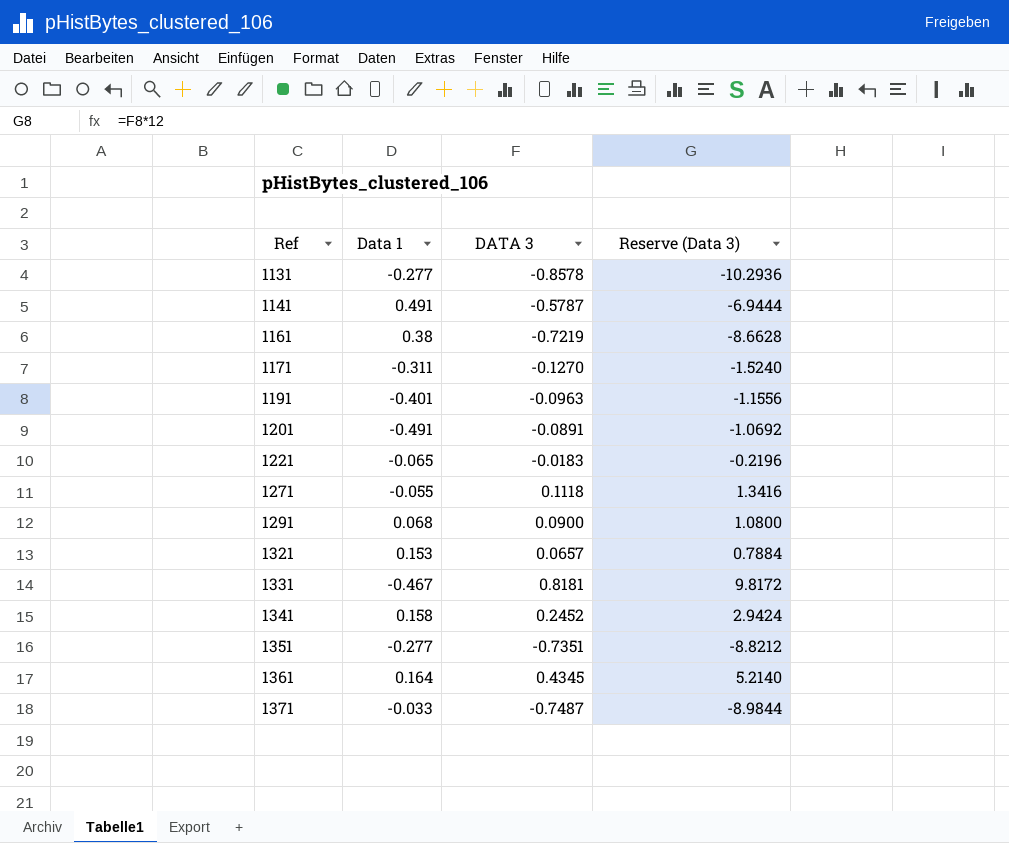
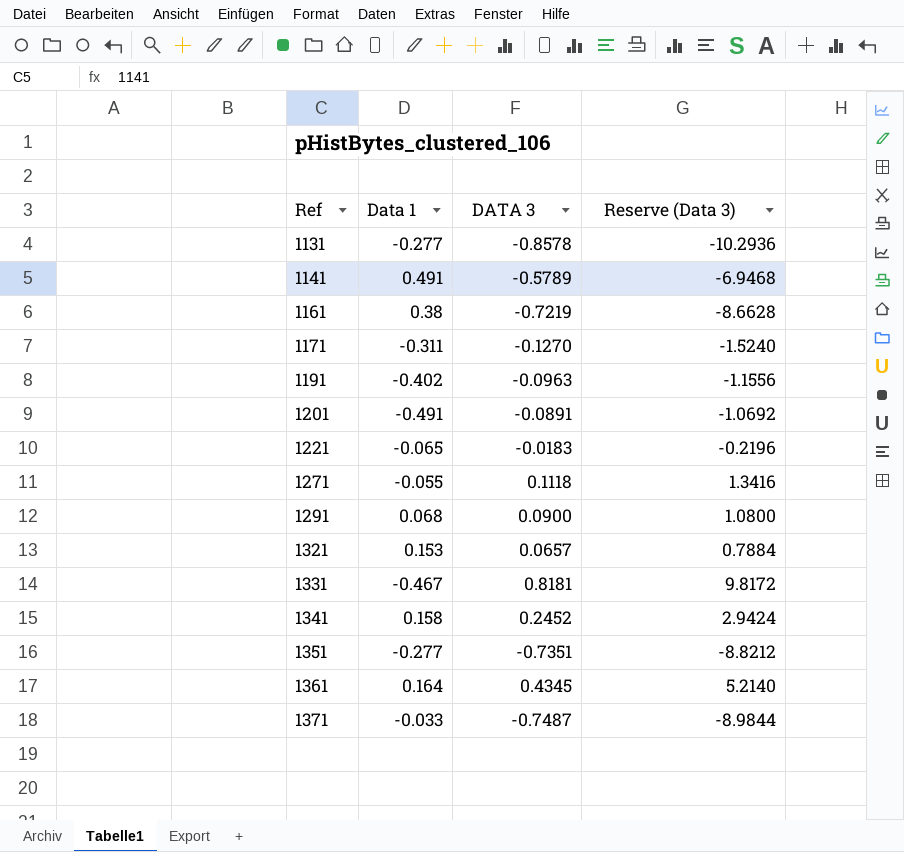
1141 | DATA 3: -0.5787 -> -0.5789
1141 | Reserve (Data 3): -6.9444 -> -6.9468
1191 | Data 1: -0.401 -> -0.402

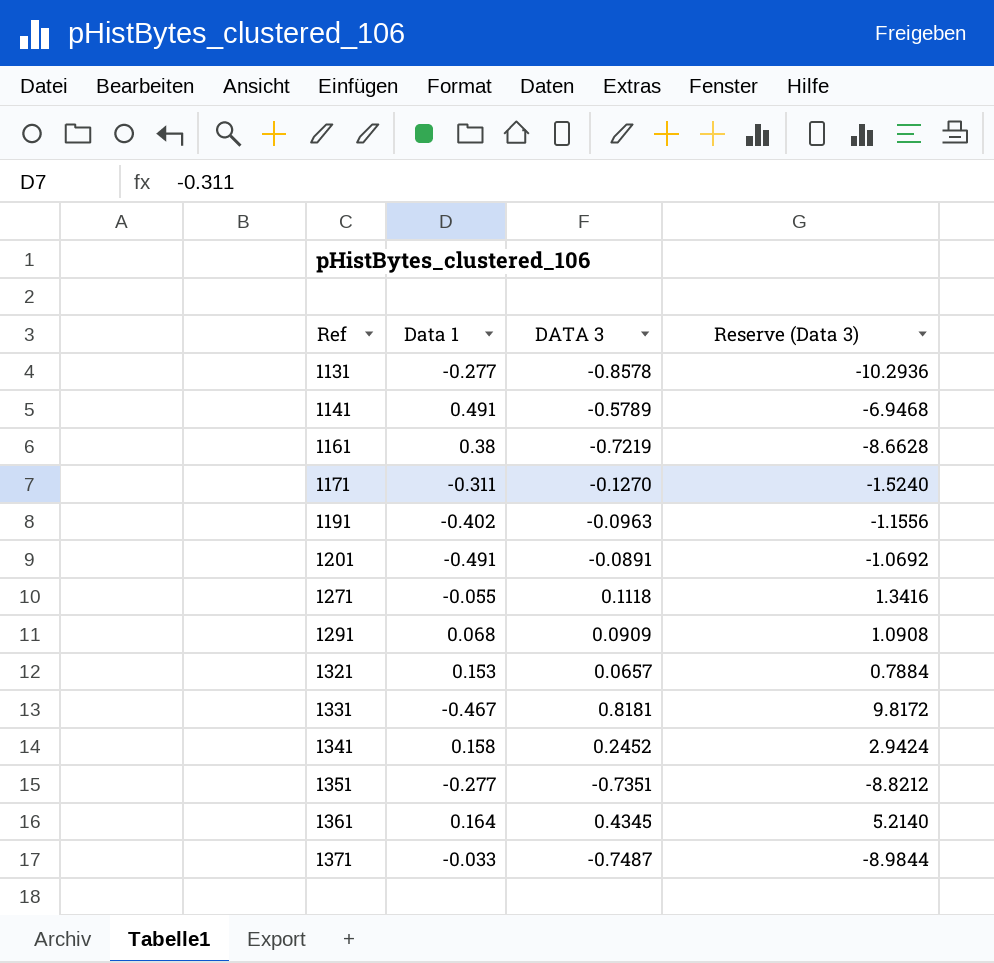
row 1221: -0.065 | -0.0183 | -0.2196 -> none
1291 | DATA 3: 0.0900 -> 0.0909
1291 | Reserve (Data 3): 1.0800 -> 1.0908

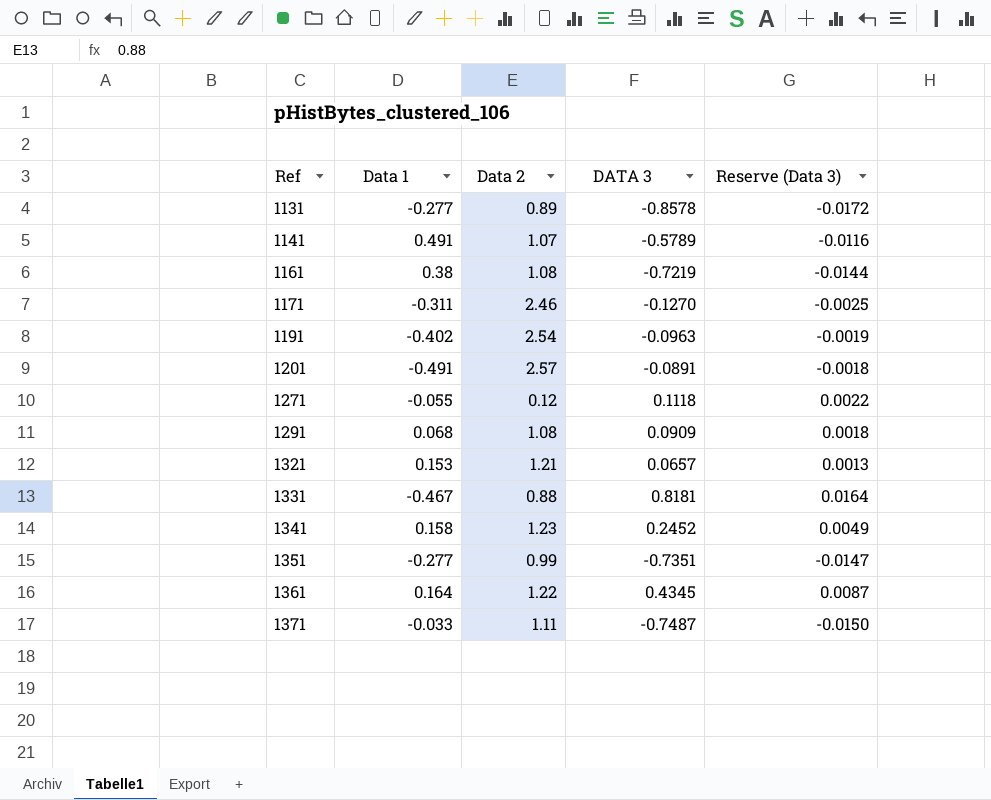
column Data 2 | position: none -> 3
column Reserve (Data 3) | formula: [DATA 3] * 12 -> [DATA 3] * 0.02

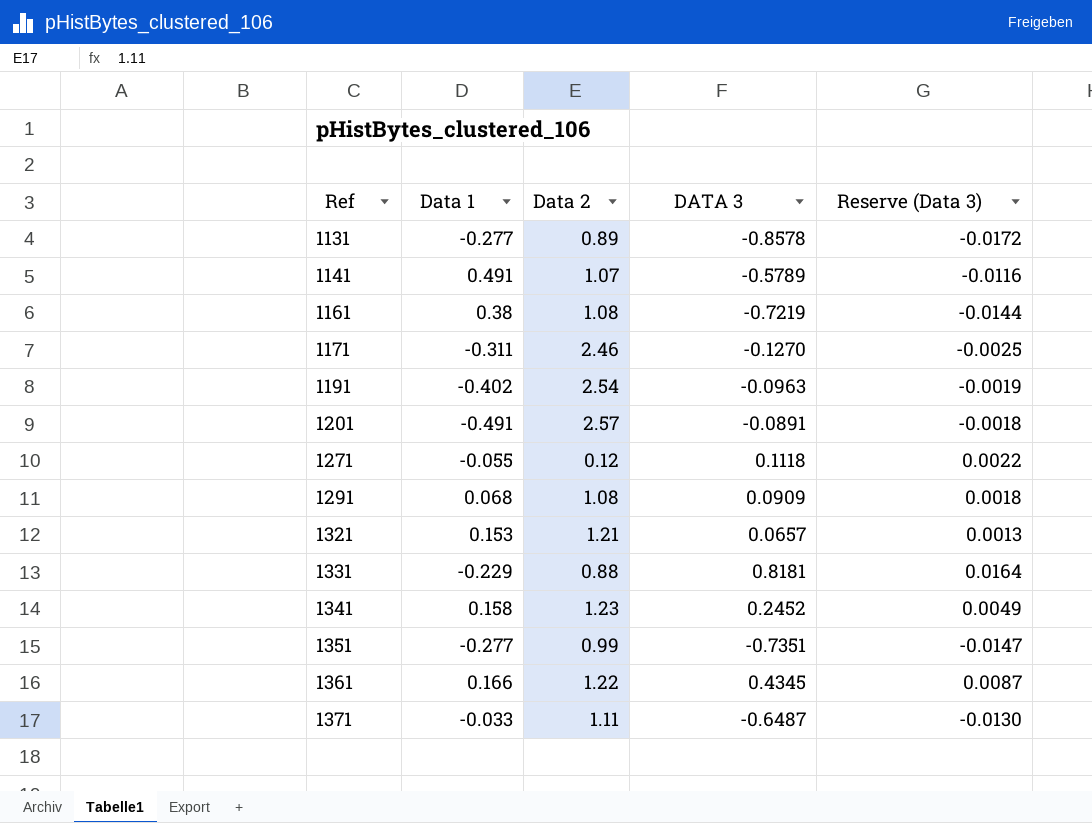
1331 | Data 1: -0.467 -> -0.229
1361 | Data 1: 0.164 -> 0.166
1371 | DATA 3: -0.7487 -> -0.6487
1371 | Reserve (Data 3): -0.0150 -> -0.0130

